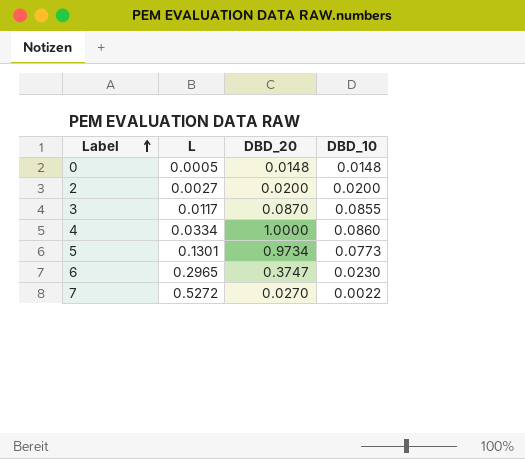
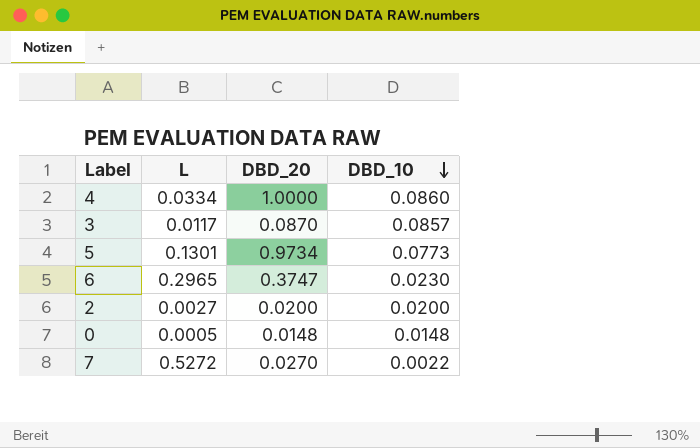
row order: Label ascending -> DBD_10 descending
3 | DBD_10: 0.0855 -> 0.0857

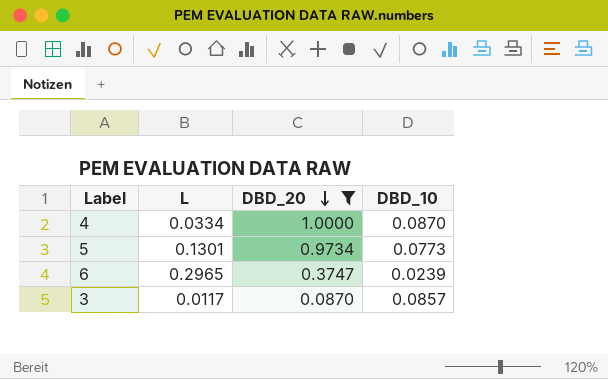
filter: none -> DBD_20 >= 0.0870
row order: DBD_10 descending -> DBD_20 descending
4 | DBD_10: 0.0860 -> 0.0870
6 | DBD_10: 0.0230 -> 0.0239

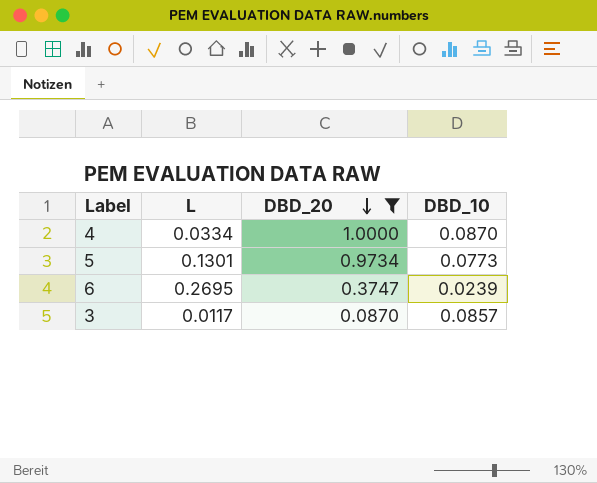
6 | L: 0.2965 -> 0.2695

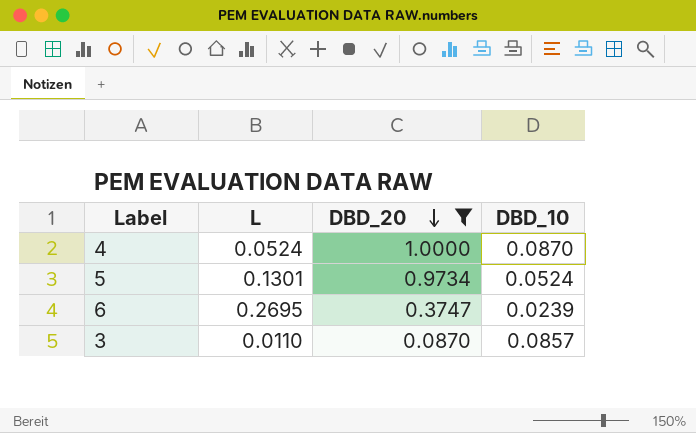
4 | L: 0.0334 -> 0.0524
5 | DBD_10: 0.0773 -> 0.0524
3 | L: 0.0117 -> 0.0110

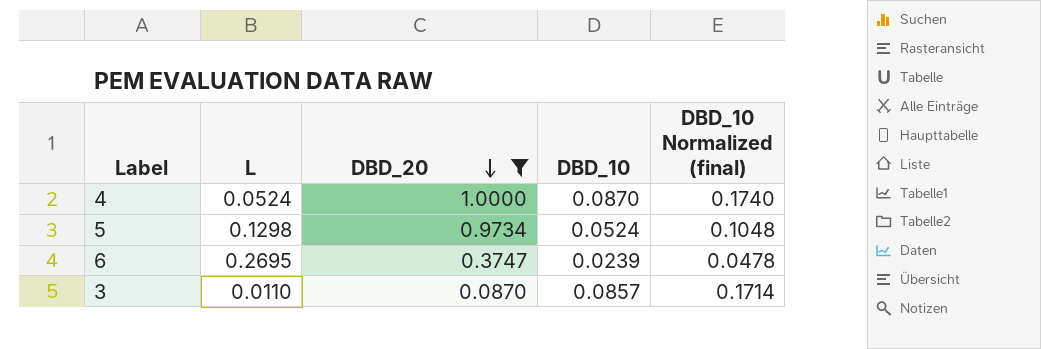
column DBD_10 Normalized (final) | formula: none -> [DBD_10] * 2
5 | L: 0.1301 -> 0.1298

